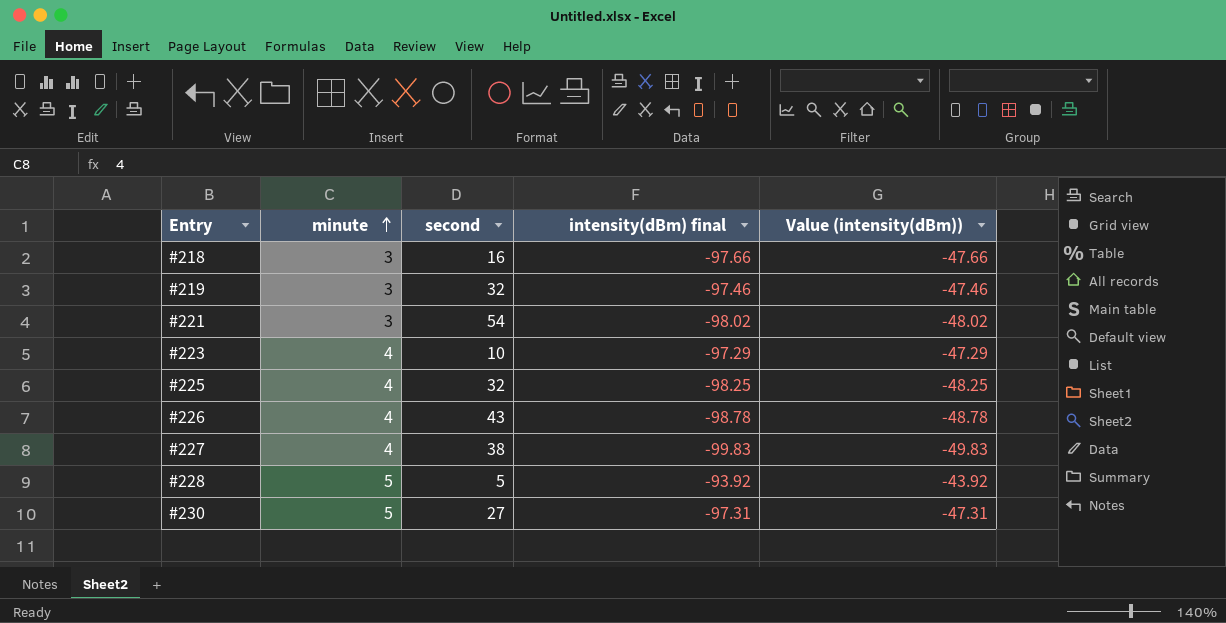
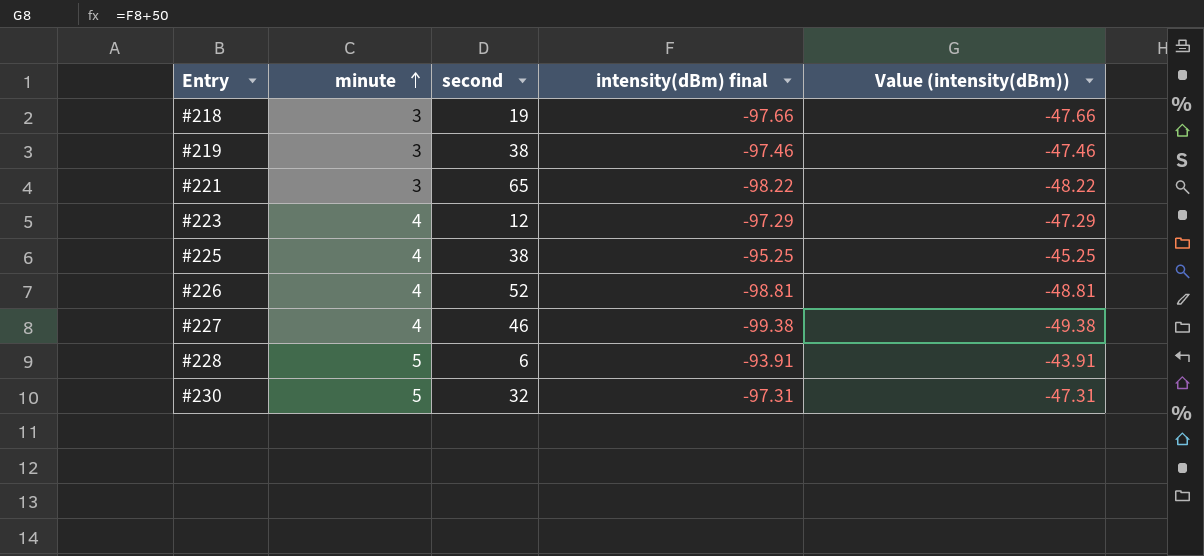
#218 | second: 16 -> 19
#219 | second: 32 -> 38
#221 | second: 54 -> 65
#221 | intensity(dBm) final: -98.02 -> -98.22
#221 | Value (intensity(dBm)): -48.02 -> -48.22
#223 | second: 10 -> 12
#225 | second: 32 -> 38
#225 | intensity(dBm) final: -98.25 -> -95.25
#225 | Value (intensity(dBm)): -48.25 -> -45.25
#226 | second: 43 -> 52
#226 | intensity(dBm) final: -98.78 -> -98.81
#226 | Value (intensity(dBm)): -48.78 -> -48.81
#227 | second: 38 -> 46
#227 | intensity(dBm) final: -99.83 -> -99.38
#227 | Value (intensity(dBm)): -49.83 -> -49.38
#228 | second: 5 -> 6
#228 | intensity(dBm) final: -93.92 -> -93.91
#228 | Value (intensity(dBm)): -43.92 -> -43.91
#230 | second: 27 -> 32

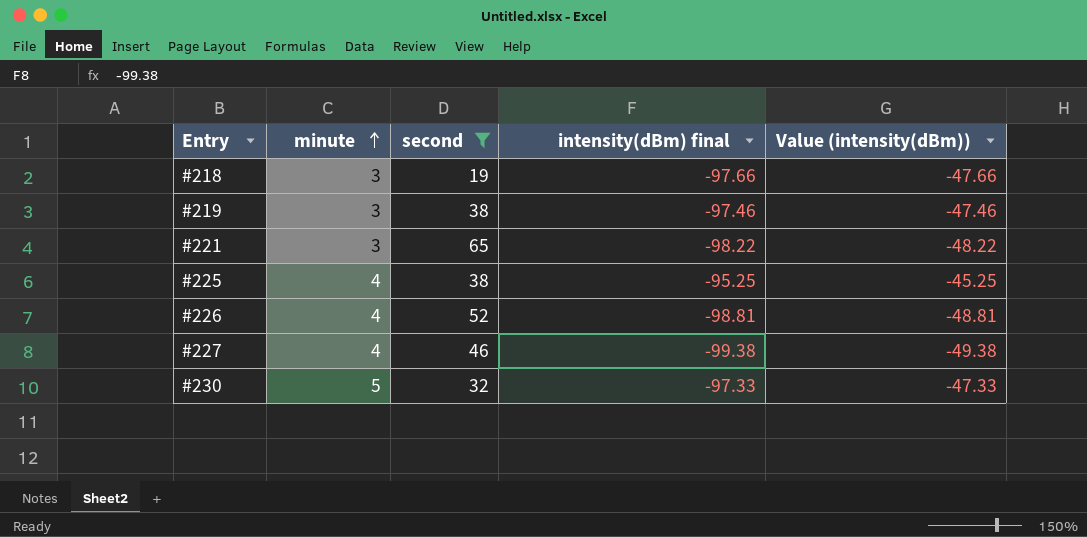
filter: none -> second >= 19
#230 | intensity(dBm) final: -97.31 -> -97.33
#230 | Value (intensity(dBm)): -47.31 -> -47.33

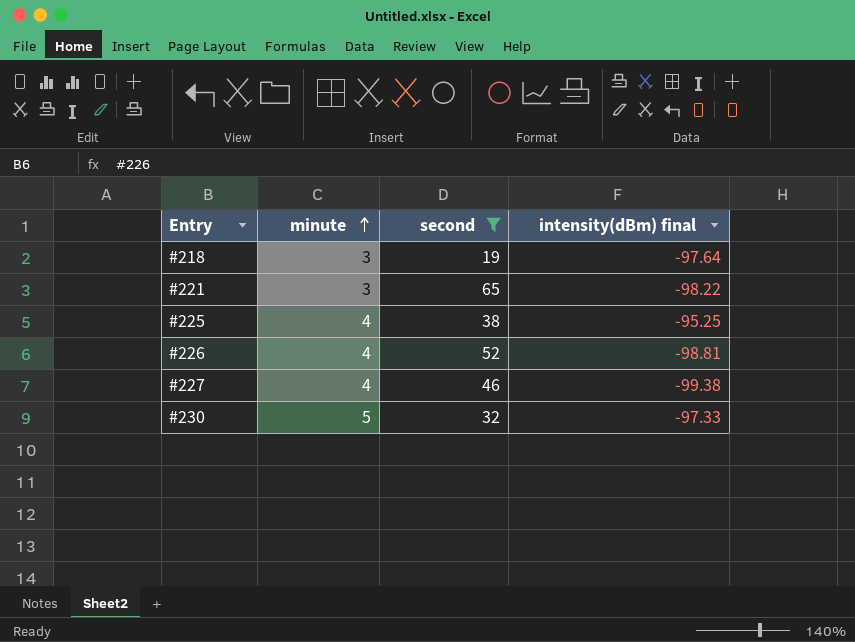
column Value (intensity(dBm)) | formula: [intensity(dBm) final] + 50 -> none
row #219: 3 | 38 | -97.46 | -47.46 -> none
#218 | intensity(dBm) final: -97.66 -> -97.64

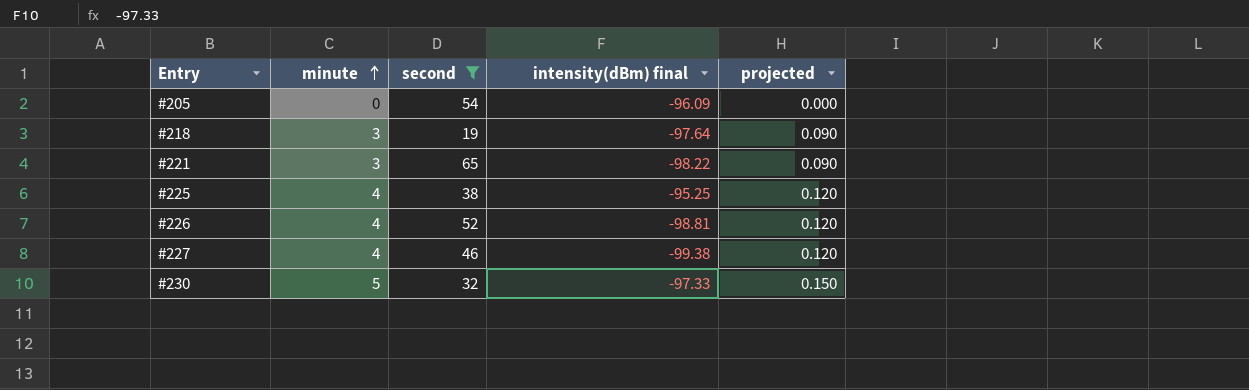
column projected | formula: none -> [minute] * 0.03
row #205: none -> 0 | 54 | -96.09 | 0.000

